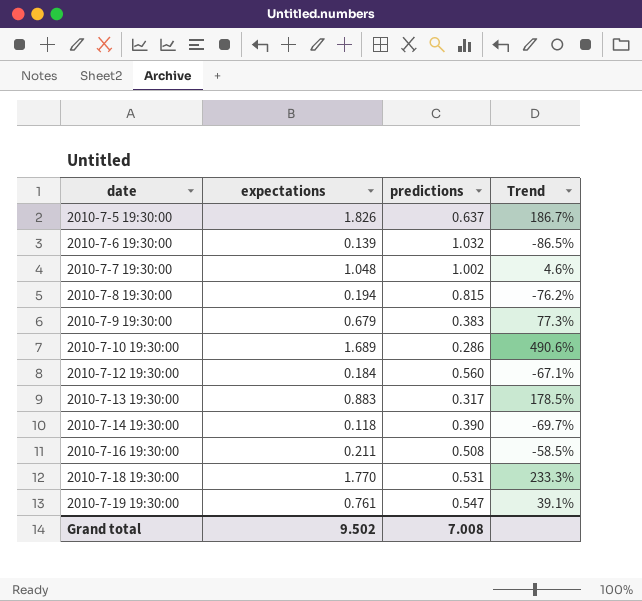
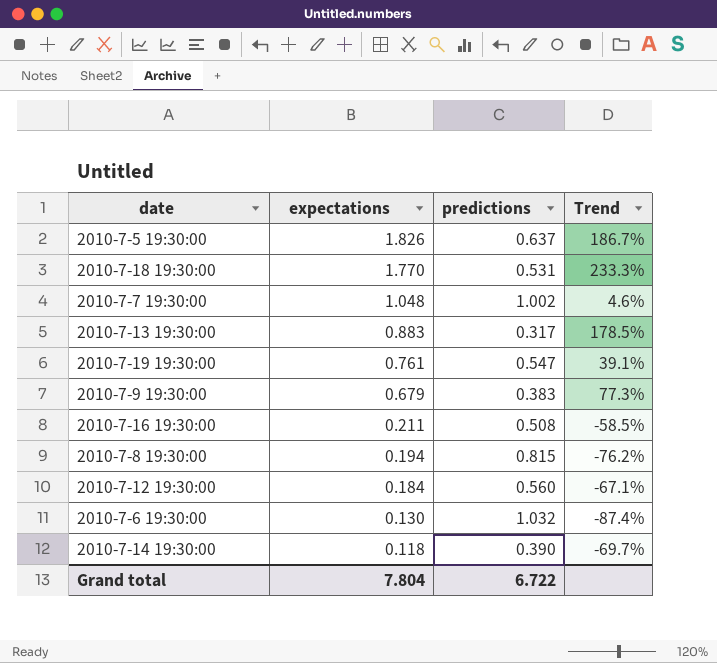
row order: date ascending -> expectations descending
row 2010-7-10 19:30:00: 1.689 | 0.286 | 490.6% -> none
2010-7-6 19:30:00 | expectations: 0.139 -> 0.130
2010-7-6 19:30:00 | Trend: -86.5% -> -87.4%
Grand total | expectations: 9.502 -> 7.804
Grand total | predictions: 7.008 -> 6.722

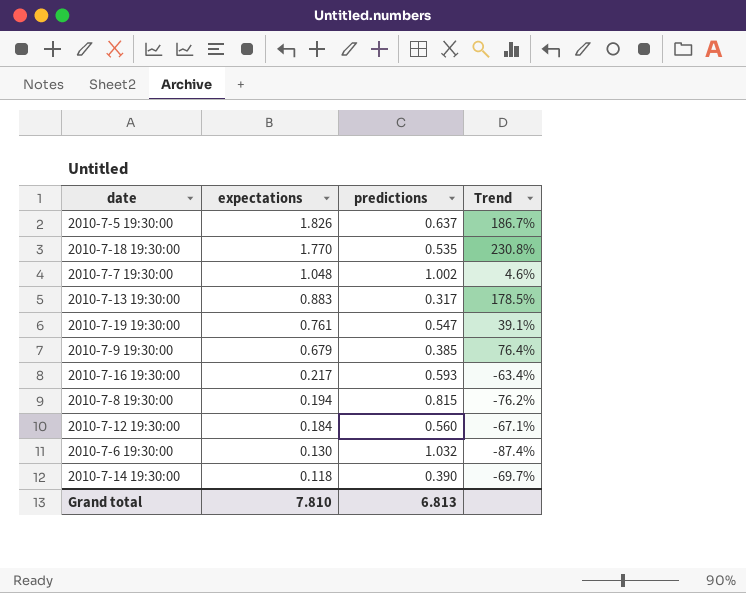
2010-7-18 19:30:00 | predictions: 0.531 -> 0.535
2010-7-18 19:30:00 | Trend: 233.3% -> 230.8%
2010-7-9 19:30:00 | predictions: 0.383 -> 0.385
2010-7-9 19:30:00 | Trend: 77.3% -> 76.4%
2010-7-16 19:30:00 | expectations: 0.211 -> 0.217
2010-7-16 19:30:00 | predictions: 0.508 -> 0.593
2010-7-16 19:30:00 | Trend: -58.5% -> -63.4%
Grand total | expectations: 7.804 -> 7.810
Grand total | predictions: 6.722 -> 6.813

